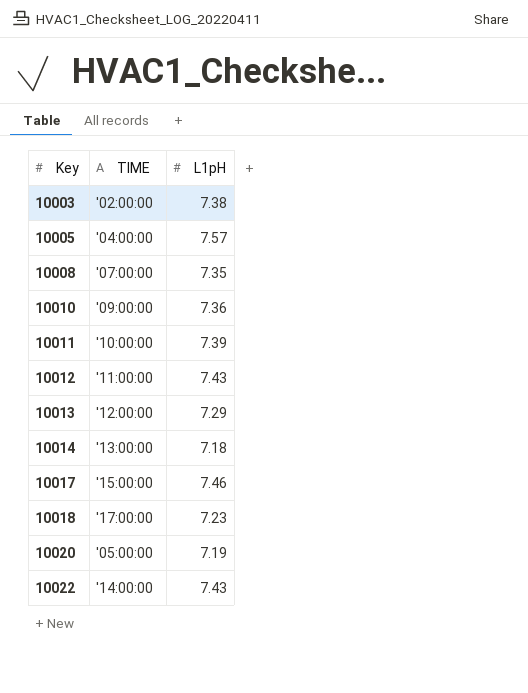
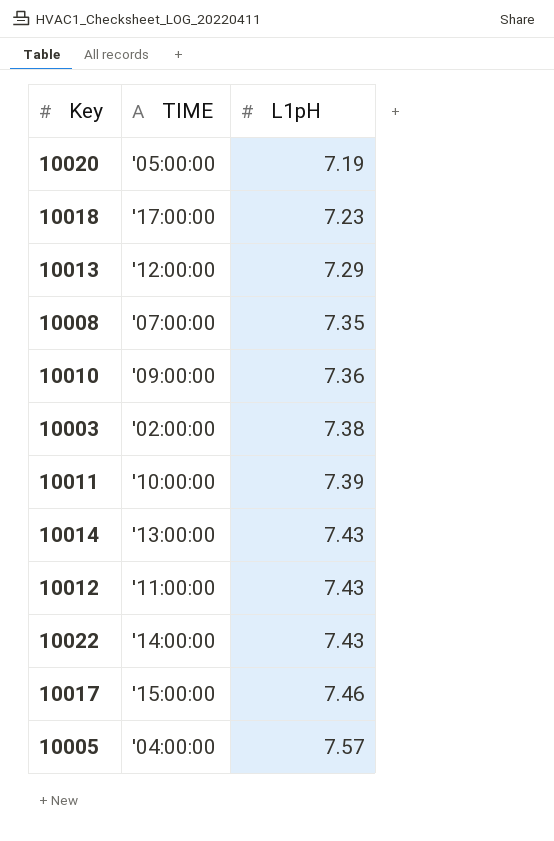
row order: Key ascending -> L1pH ascending
10014 | L1pH: 7.18 -> 7.43

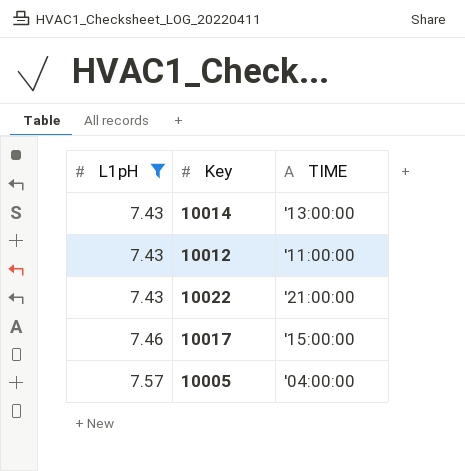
filter: none -> L1pH >= 7.43
column L1pH | position: 3 -> 1
10022 | TIME: '14:00:00 -> '21:00:00

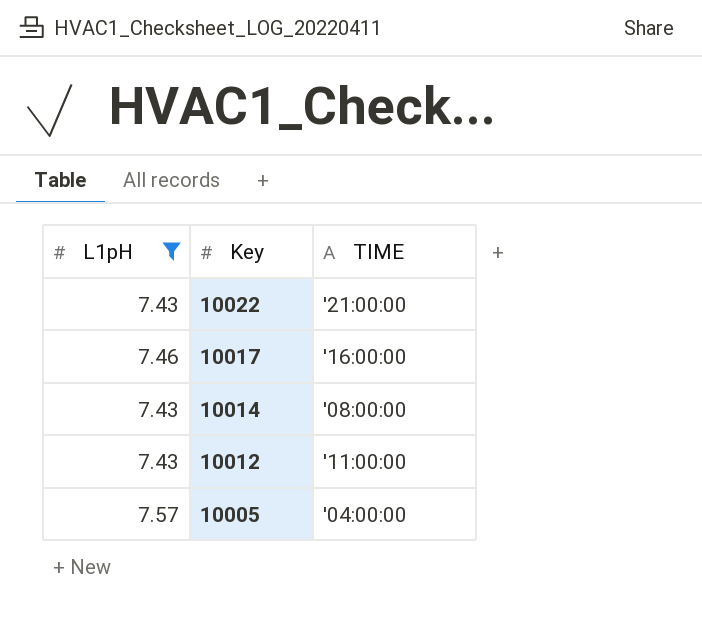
row order: L1pH ascending -> Key descending
10017 | TIME: '15:00:00 -> '16:00:00
10014 | TIME: '13:00:00 -> '08:00:00

